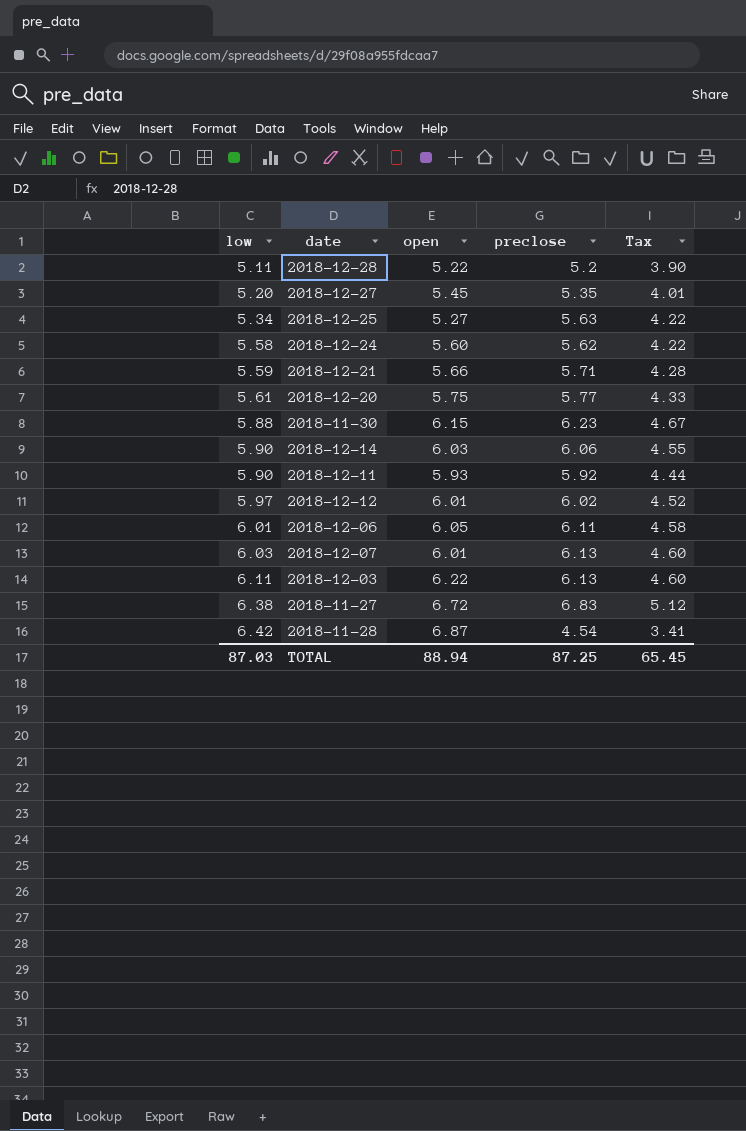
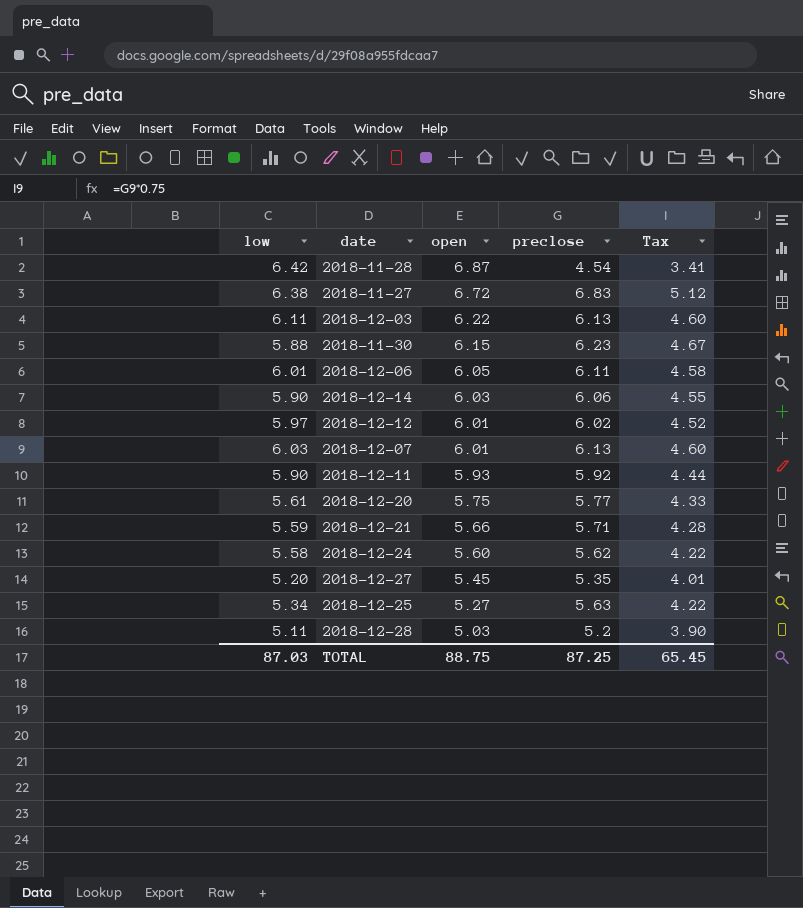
row order: low ascending -> open descending
2018-12-28 | open: 5.22 -> 5.03
TOTAL | open: 88.94 -> 88.75

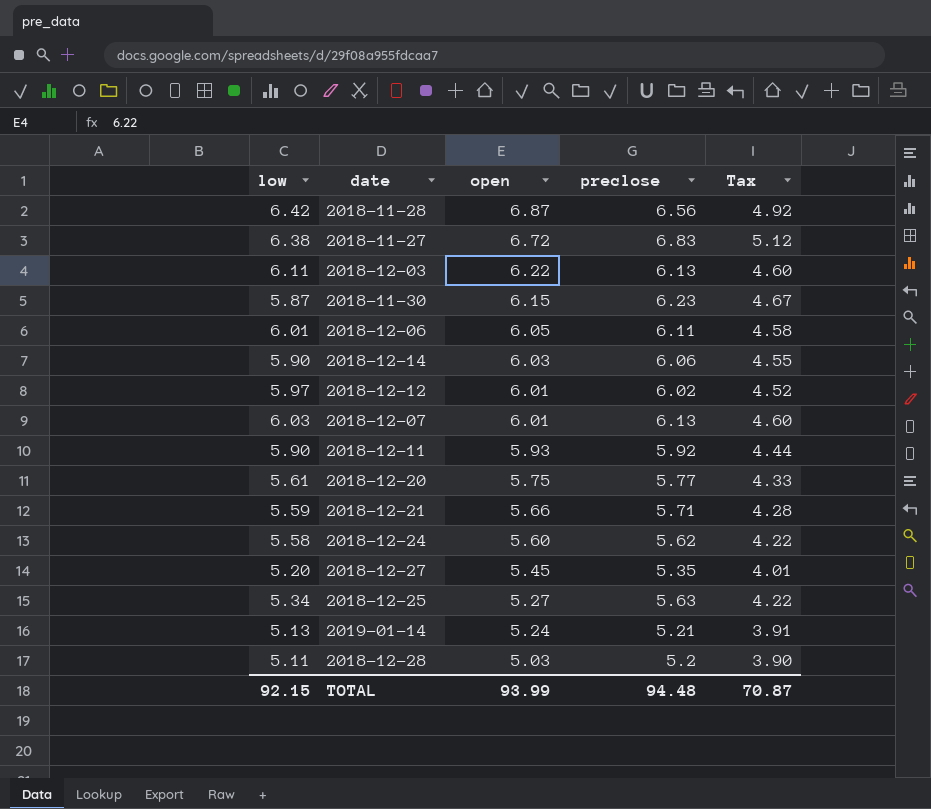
2018-11-28 | preclose: 4.54 -> 6.56
2018-11-28 | Tax: 3.41 -> 4.92
2018-11-30 | low: 5.88 -> 5.87
row 2019-01-14: none -> 5.13 | 5.24 | 5.21 | 3.91
TOTAL | low: 87.03 -> 92.15
TOTAL | open: 88.75 -> 93.99
TOTAL | preclose: 87.25 -> 94.48
TOTAL | Tax: 65.45 -> 70.87

